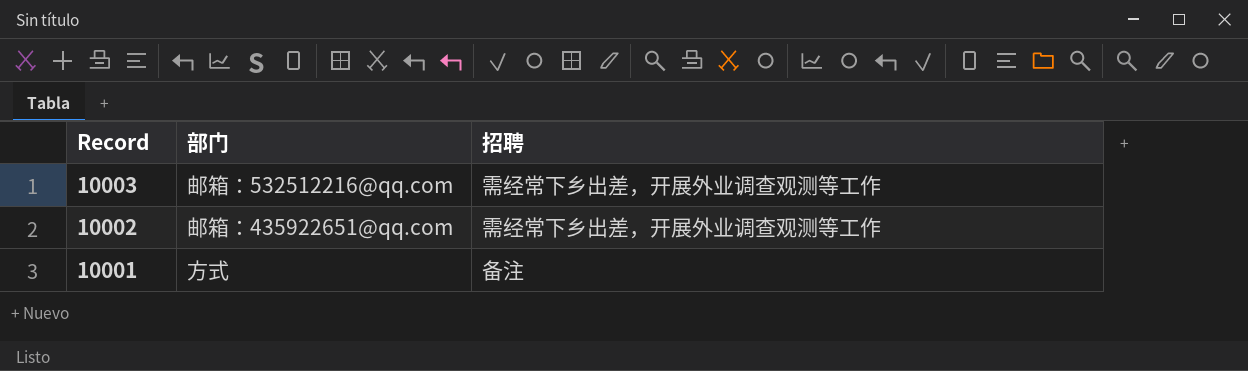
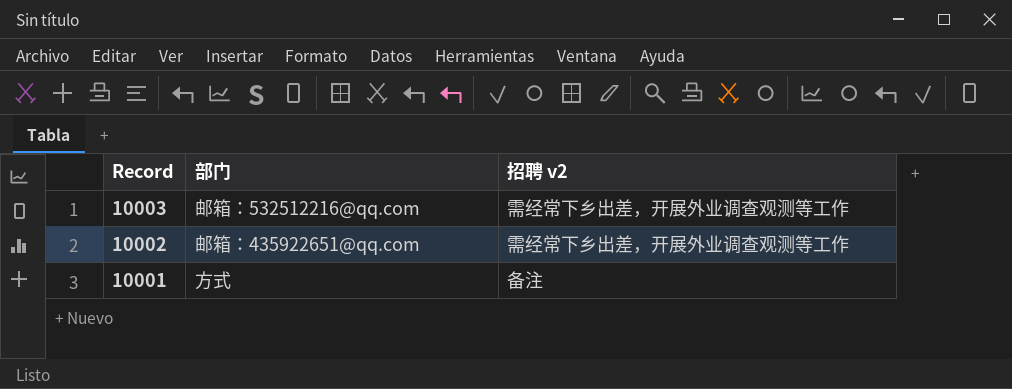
column name: 招聘 -> 招聘 v2

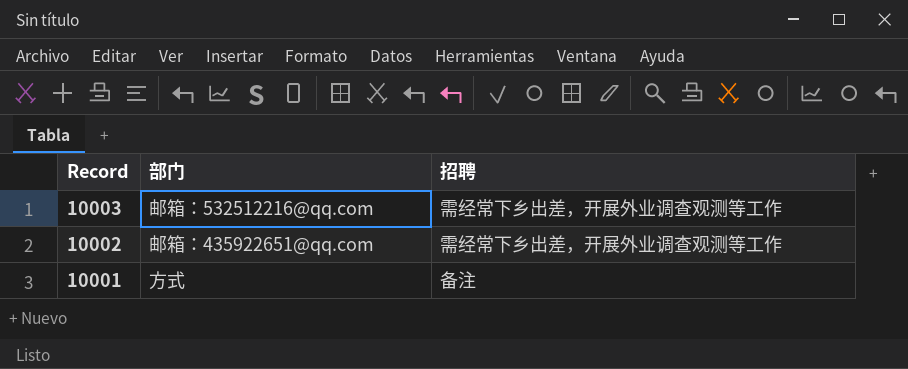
column name: 招聘 v2 -> 招聘

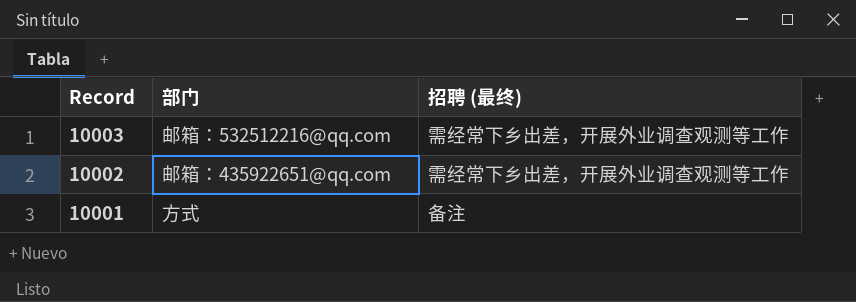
column name: 招聘 -> 招聘 (最终)

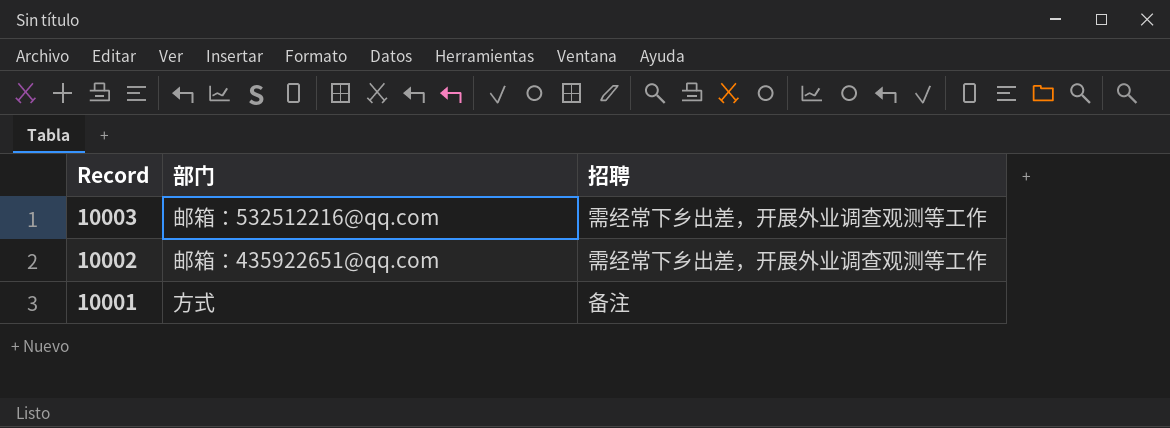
column name: 招聘 (最终) -> 招聘

